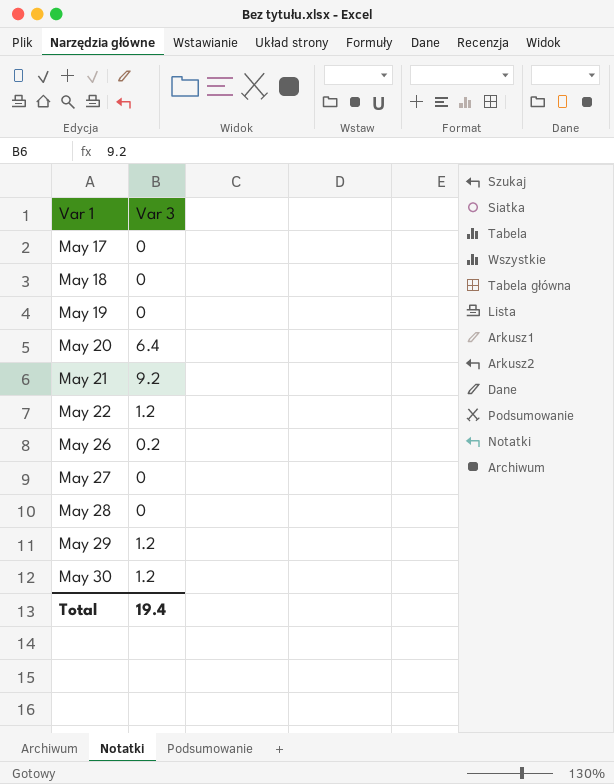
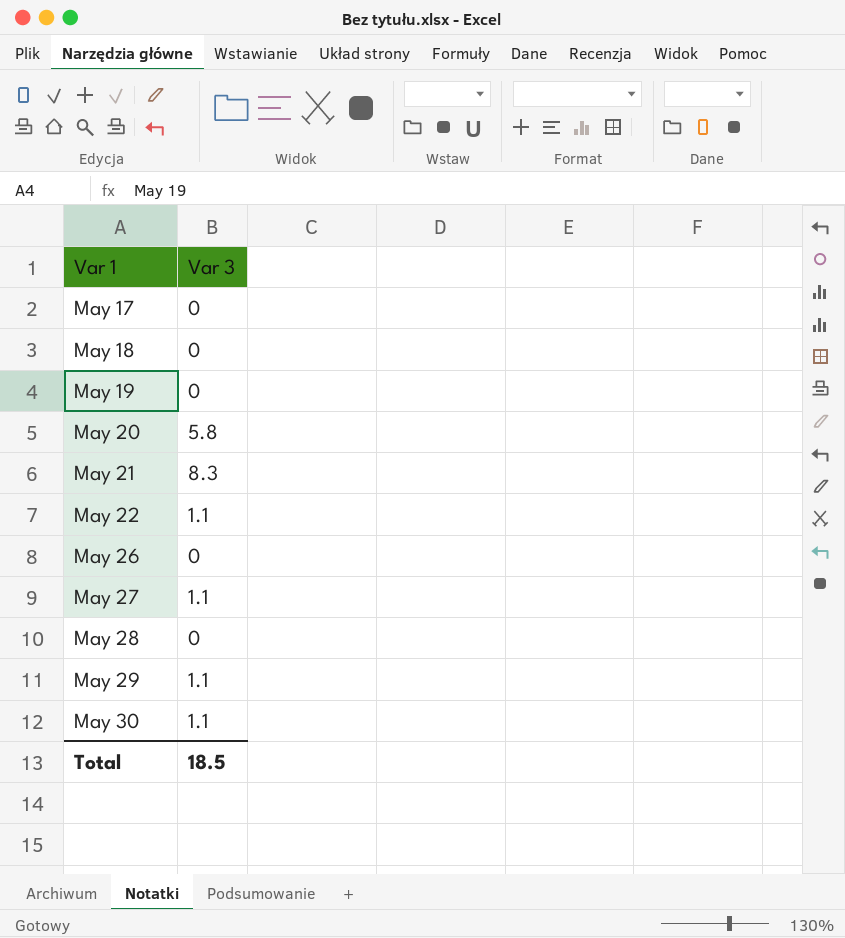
May 20 | Var 3: 6.4 -> 5.8
May 21 | Var 3: 9.2 -> 8.3
May 22 | Var 3: 1.2 -> 1.1
May 26 | Var 3: 0.2 -> 0
May 27 | Var 3: 0 -> 1.1
May 29 | Var 3: 1.2 -> 1.1
May 30 | Var 3: 1.2 -> 1.1
Total | Var 3: 19.4 -> 18.5

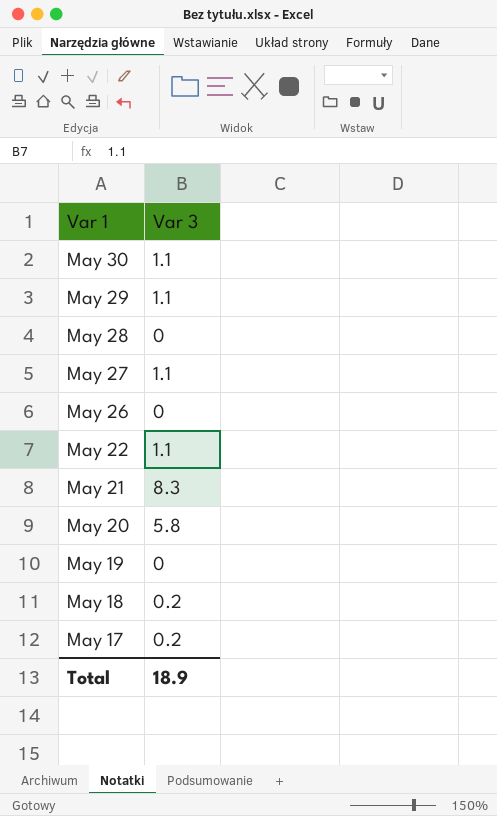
row order: Var 1 ascending -> Var 1 descending
May 18 | Var 3: 0 -> 0.2
May 17 | Var 3: 0 -> 0.2
Total | Var 3: 18.5 -> 18.9

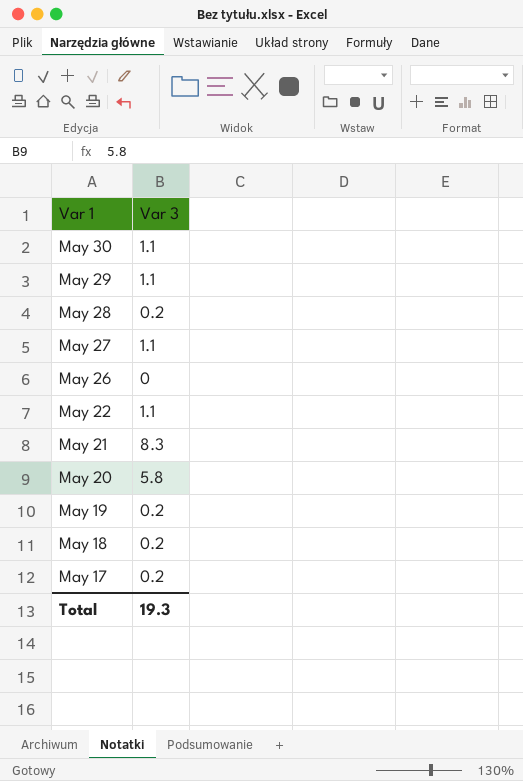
May 28 | Var 3: 0 -> 0.2
May 19 | Var 3: 0 -> 0.2
Total | Var 3: 18.9 -> 19.3

